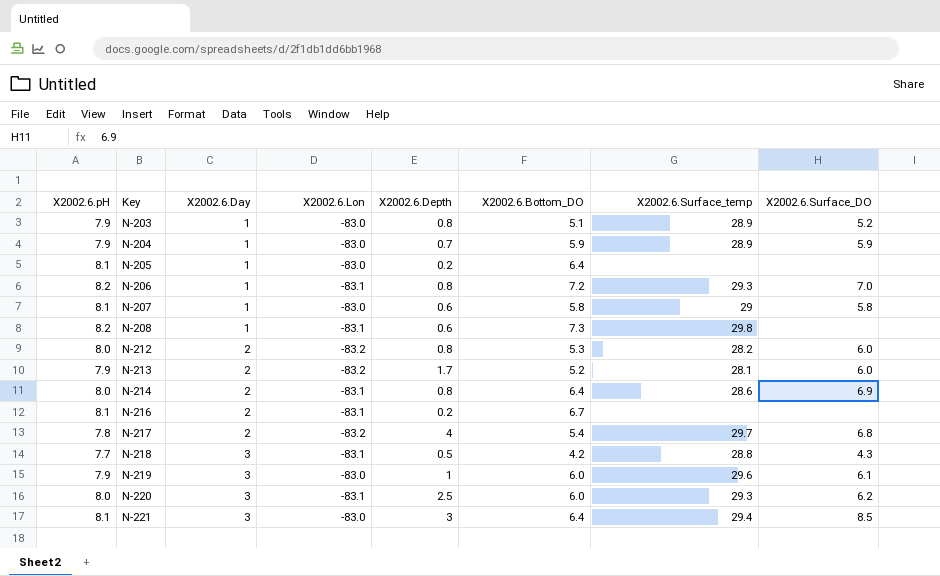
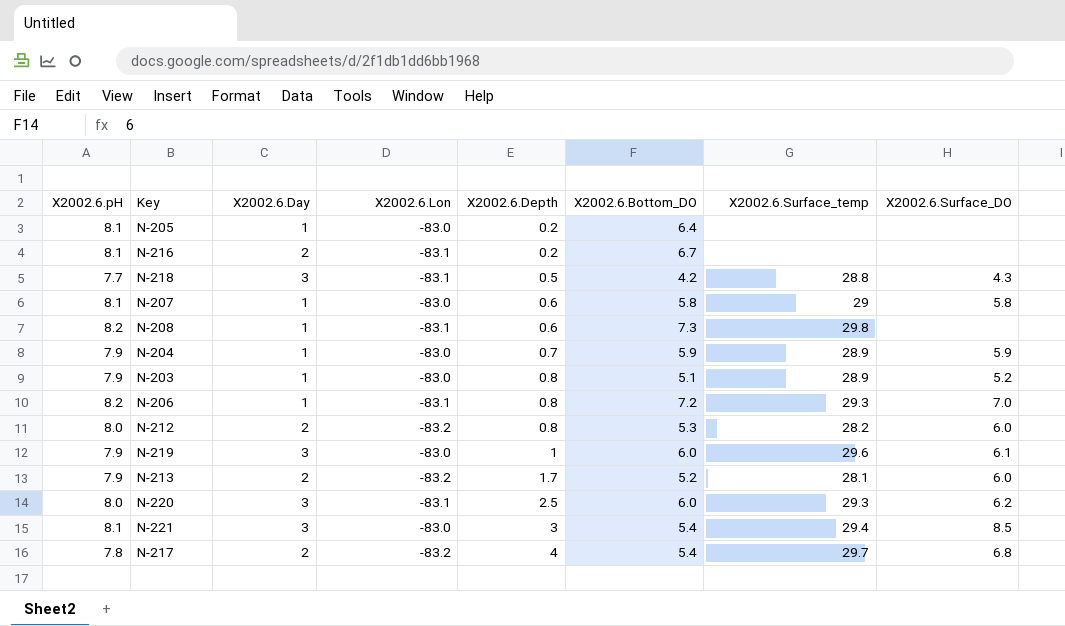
row order: Key ascending -> X2002.6.Depth ascending
row N-214: 8.0 | 2 | -83.1 | 0.8 | 6.4 | 28.6 | 6.9 -> none
N-221 | X2002.6.Bottom_DO: 6.4 -> 5.4

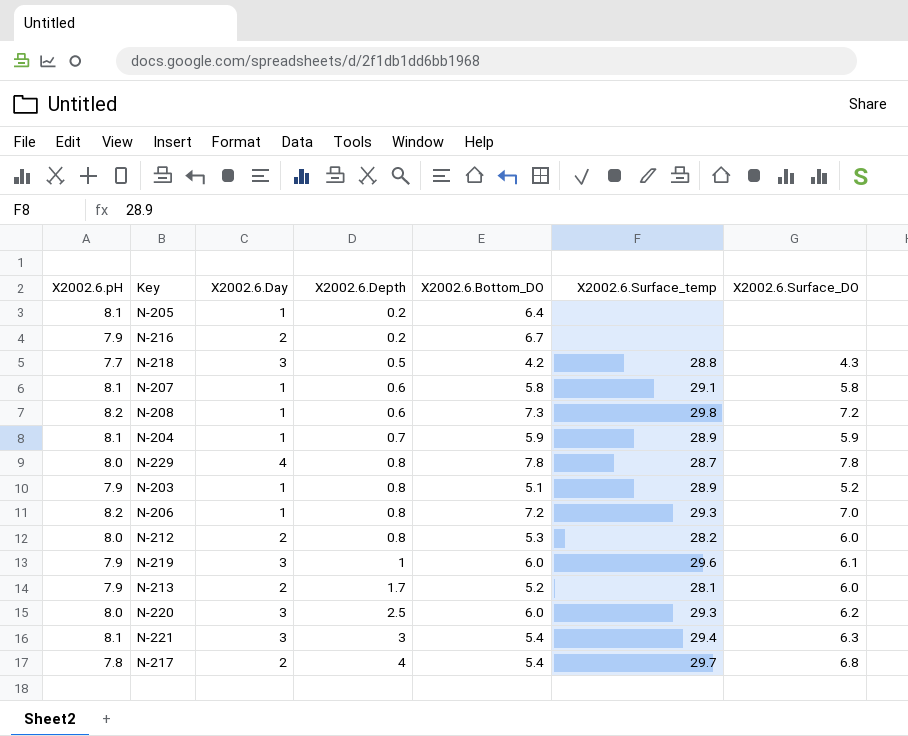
column X2002.6.Lon | position: 4 -> none
N-216 | X2002.6.pH: 8.1 -> 7.9
N-207 | X2002.6.Surface_temp: 29 -> 29.1
N-208 | X2002.6.Surface_DO: none -> 7.2
N-204 | X2002.6.pH: 7.9 -> 8.1
row N-229: none -> 8.0 | 4 | 0.8 | 7.8 | 28.7 | 7.8
N-221 | X2002.6.Surface_DO: 8.5 -> 6.3

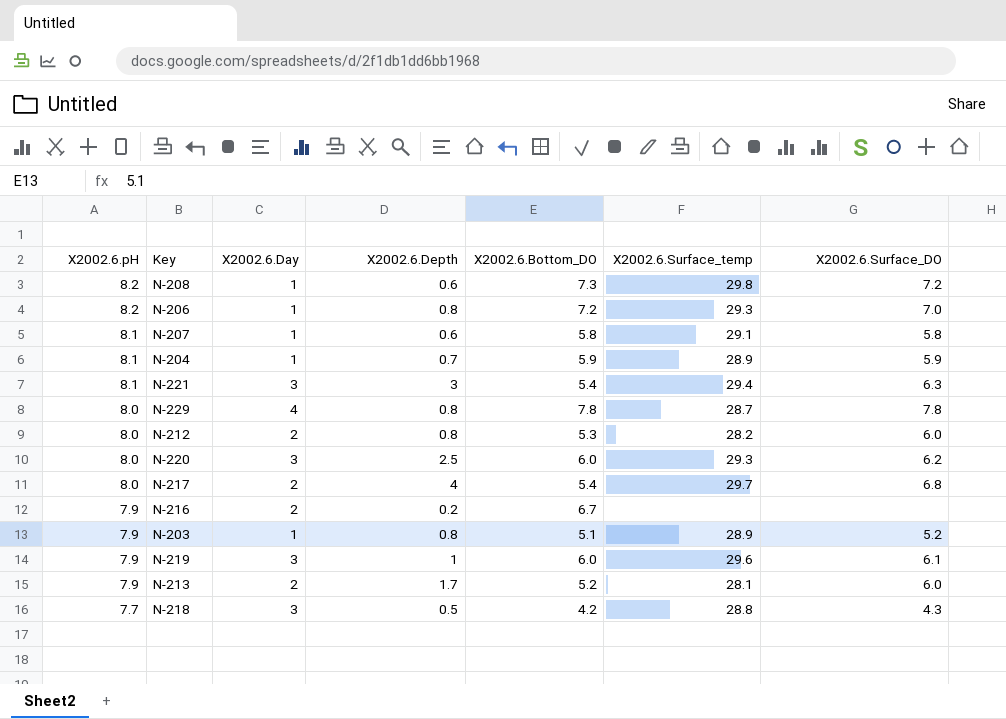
row order: X2002.6.Depth ascending -> X2002.6.pH descending
row N-205: 8.1 | 1 | 0.2 | 6.4 | none | none -> none
N-217 | X2002.6.pH: 7.8 -> 8.0

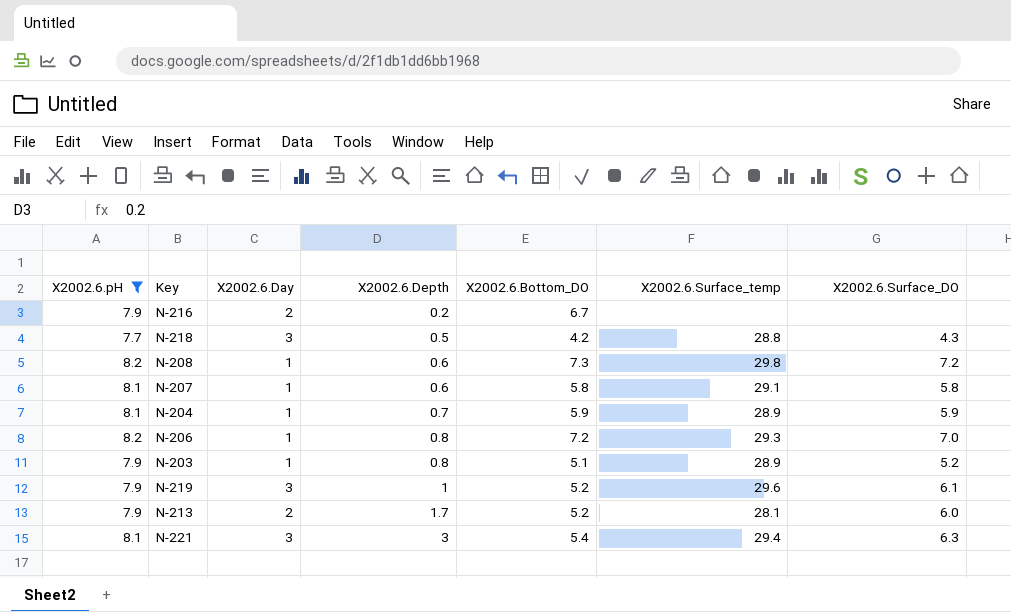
filter: none -> X2002.6.pH != 8.0
row order: X2002.6.pH descending -> X2002.6.Depth ascending
N-219 | X2002.6.Bottom_DO: 6.0 -> 5.2

